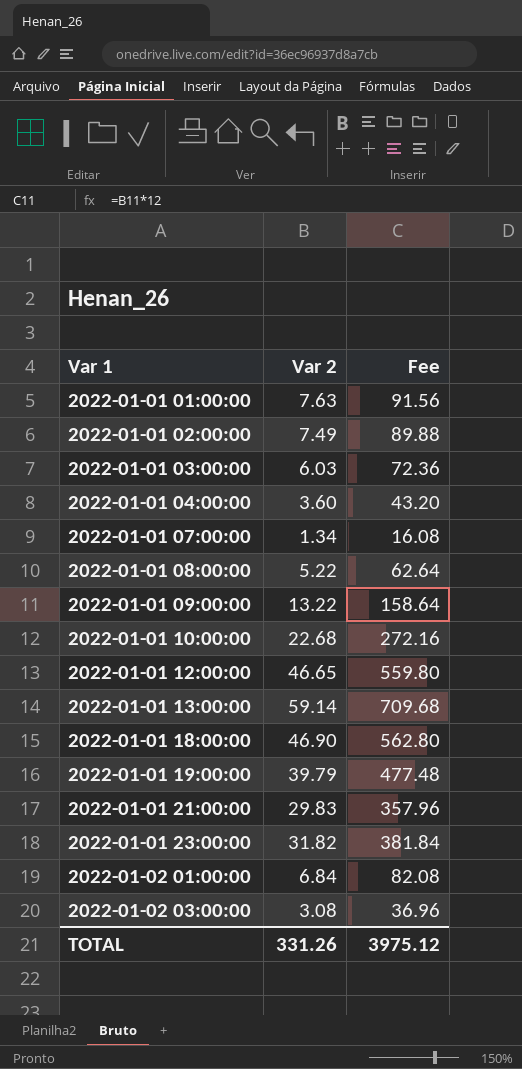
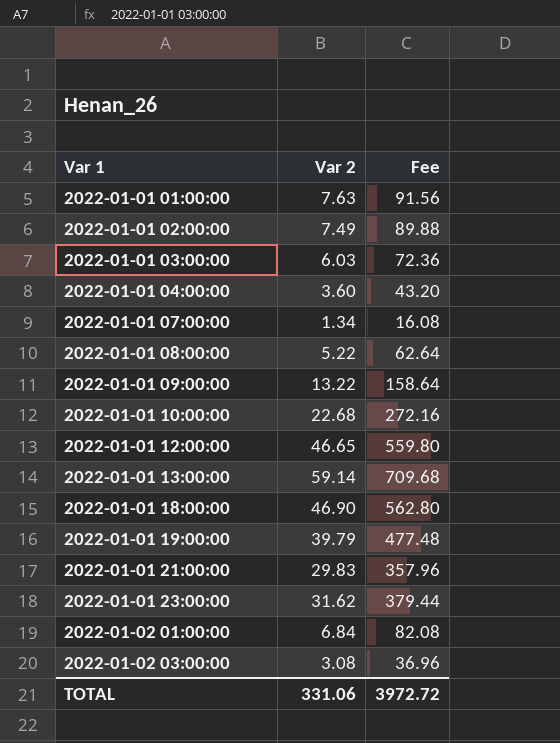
2022-01-01 23:00:00 | Var 2: 31.82 -> 31.62
2022-01-01 23:00:00 | Fee: 381.84 -> 379.44
TOTAL | Var 2: 331.26 -> 331.06
TOTAL | Fee: 3975.12 -> 3972.72

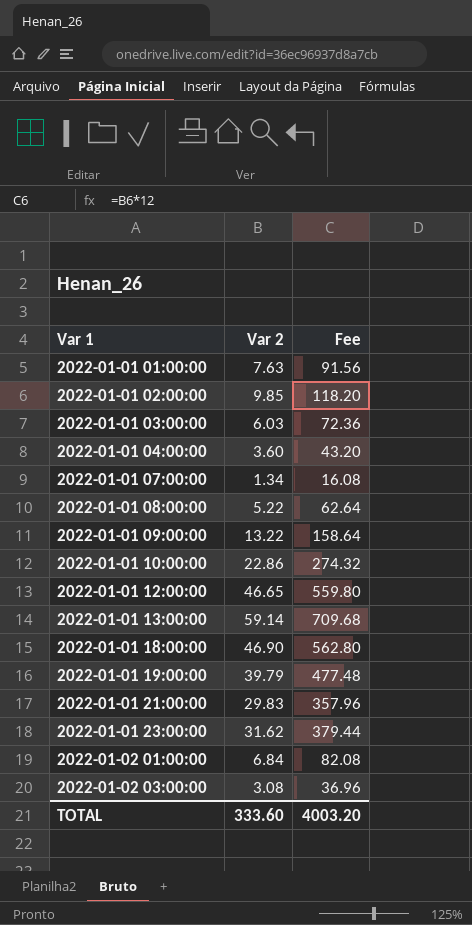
2022-01-01 02:00:00 | Var 2: 7.49 -> 9.85
2022-01-01 02:00:00 | Fee: 89.88 -> 118.20
2022-01-01 10:00:00 | Var 2: 22.68 -> 22.86
2022-01-01 10:00:00 | Fee: 272.16 -> 274.32
TOTAL | Var 2: 331.06 -> 333.60
TOTAL | Fee: 3972.72 -> 4003.20

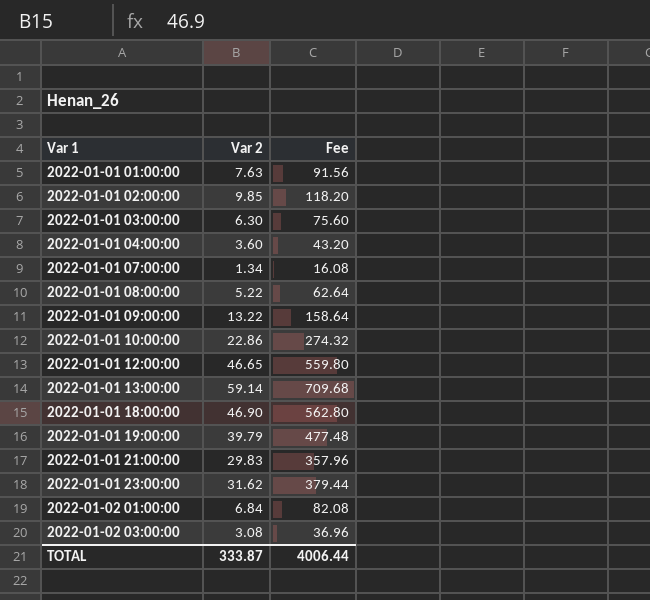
2022-01-01 03:00:00 | Var 2: 6.03 -> 6.30
2022-01-01 03:00:00 | Fee: 72.36 -> 75.60
TOTAL | Var 2: 333.60 -> 333.87
TOTAL | Fee: 4003.20 -> 4006.44

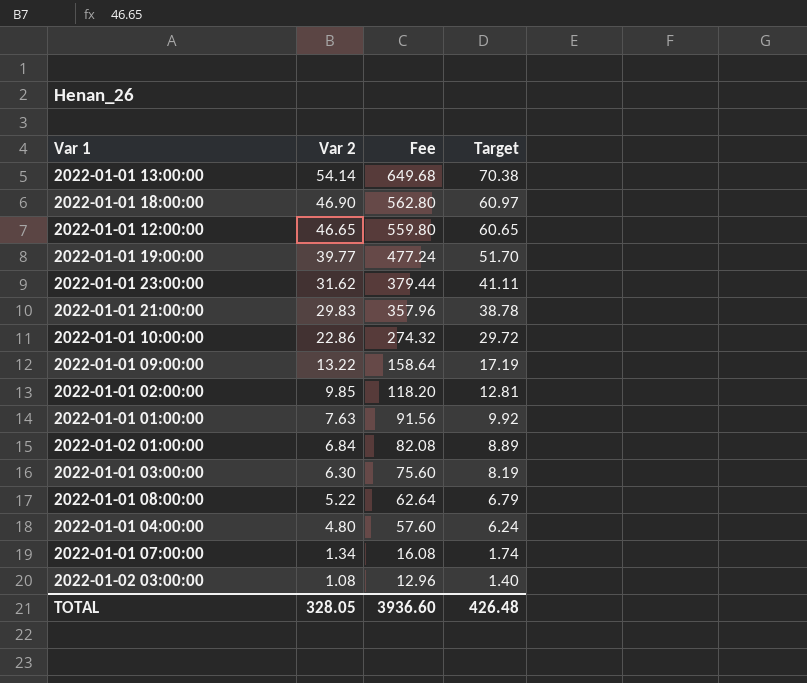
row order: Var 1 ascending -> Var 2 descending
column Target | formula: none -> [Var 2] * 1.3
2022-01-01 13:00:00 | Var 2: 59.14 -> 54.14
2022-01-01 13:00:00 | Fee: 709.68 -> 649.68
2022-01-01 19:00:00 | Var 2: 39.79 -> 39.77
2022-01-01 19:00:00 | Fee: 477.48 -> 477.24
2022-01-01 04:00:00 | Var 2: 3.60 -> 4.80
2022-01-01 04:00:00 | Fee: 43.20 -> 57.60
2022-01-02 03:00:00 | Var 2: 3.08 -> 1.08
2022-01-02 03:00:00 | Fee: 36.96 -> 12.96
TOTAL | Var 2: 333.87 -> 328.05
TOTAL | Fee: 4006.44 -> 3936.60

